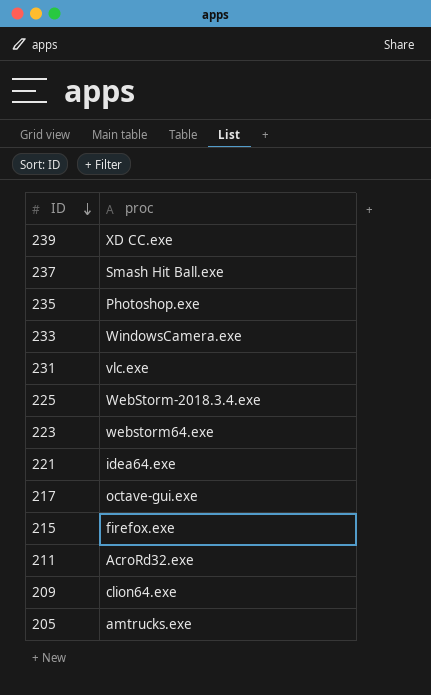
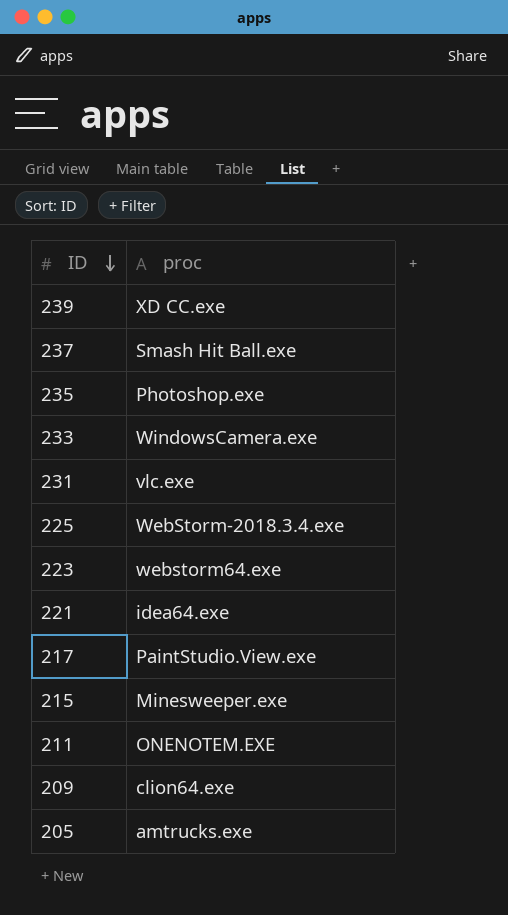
217 | proc: octave-gui.exe -> PaintStudio.View.exe
215 | proc: firefox.exe -> Minesweeper.exe
211 | proc: AcroRd32.exe -> ONENOTEM.EXE

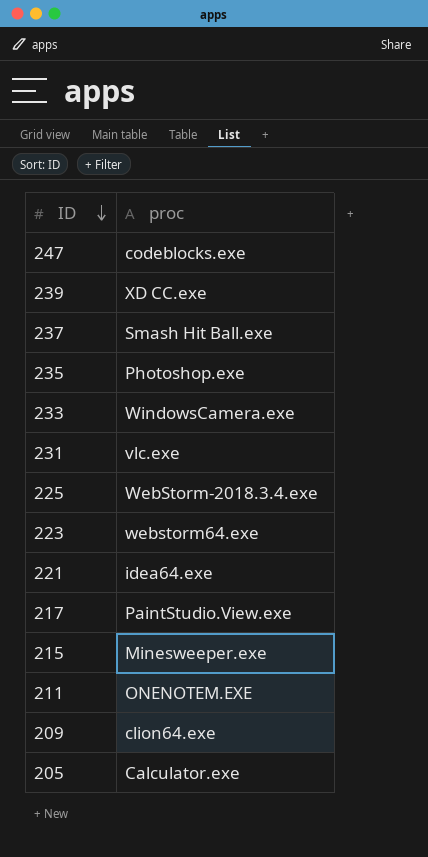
row 247: none -> codeblocks.exe
205 | proc: amtrucks.exe -> Calculator.exe

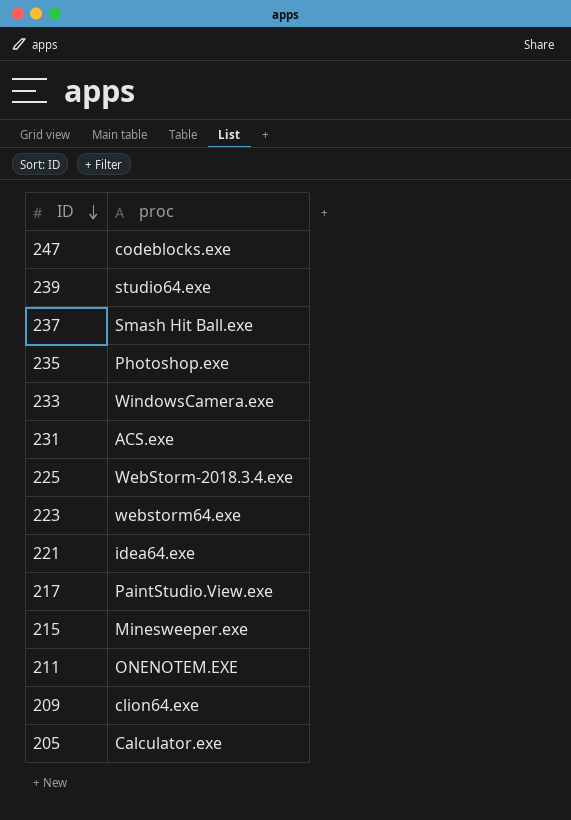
239 | proc: XD CC.exe -> studio64.exe
231 | proc: vlc.exe -> ACS.exe

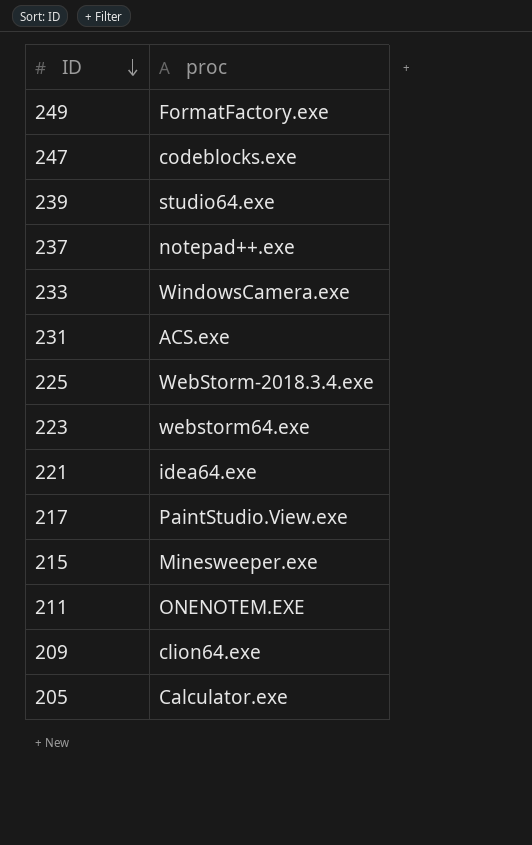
row 235: Photoshop.exe -> none
row 249: none -> FormatFactory.exe
237 | proc: Smash Hit Ball.exe -> notepad++.exe

